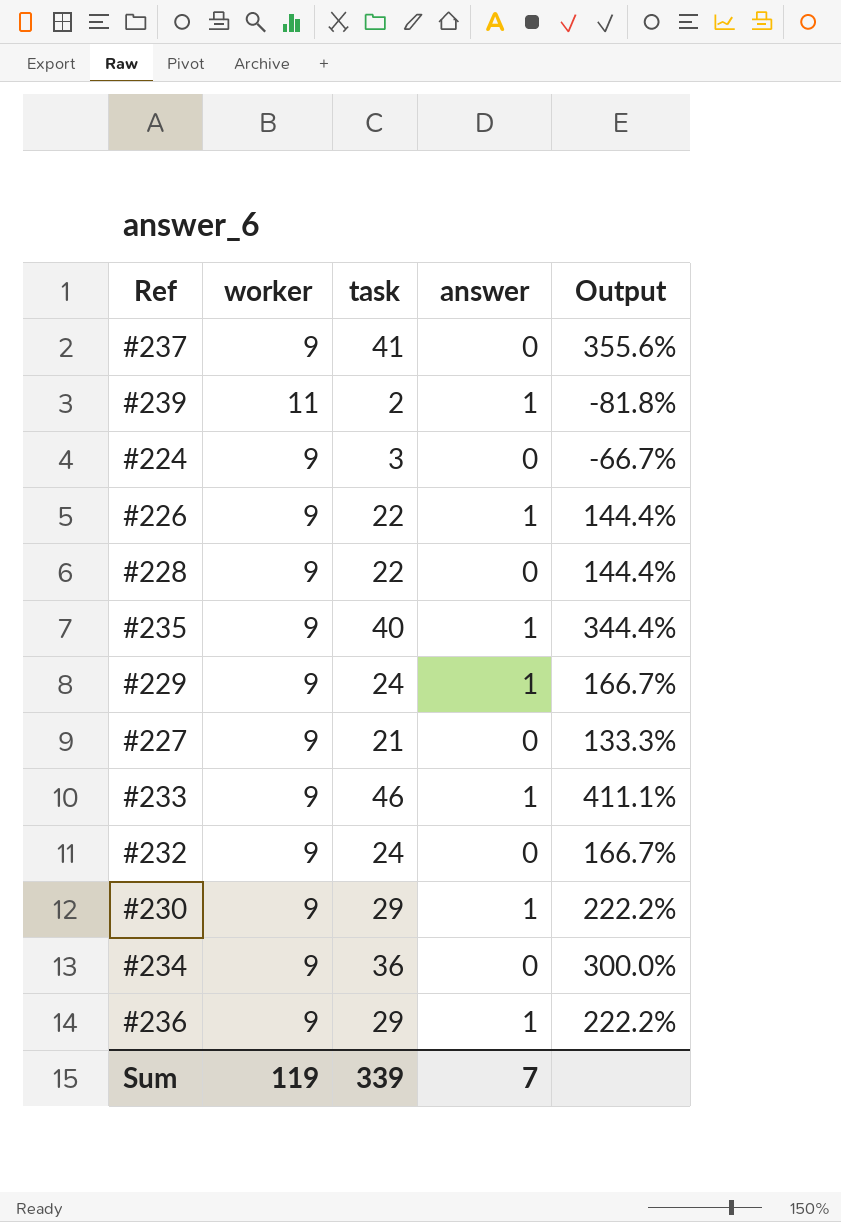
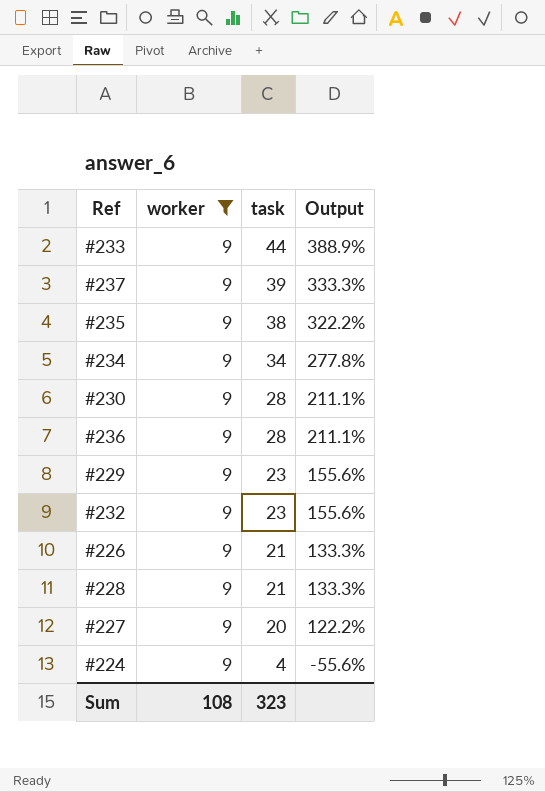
filter: none -> worker = 9
row order: none -> task descending
column answer | position: 4 -> none
#233 | task: 46 -> 44
#233 | Output: 411.1% -> 388.9%
#237 | task: 41 -> 39
#237 | Output: 355.6% -> 333.3%
#235 | task: 40 -> 38
#235 | Output: 344.4% -> 322.2%
#234 | task: 36 -> 34
#234 | Output: 300.0% -> 277.8%
#230 | task: 29 -> 28
#230 | Output: 222.2% -> 211.1%
#236 | task: 29 -> 28
#236 | Output: 222.2% -> 211.1%
#229 | task: 24 -> 23
#229 | Output: 166.7% -> 155.6%
#232 | task: 24 -> 23
#232 | Output: 166.7% -> 155.6%
#226 | task: 22 -> 21
#226 | Output: 144.4% -> 133.3%
#228 | task: 22 -> 21
#228 | Output: 144.4% -> 133.3%
#227 | task: 21 -> 20
#227 | Output: 133.3% -> 122.2%
#224 | task: 3 -> 4
#224 | Output: -66.7% -> -55.6%
Sum | worker: 119 -> 108
Sum | task: 339 -> 323

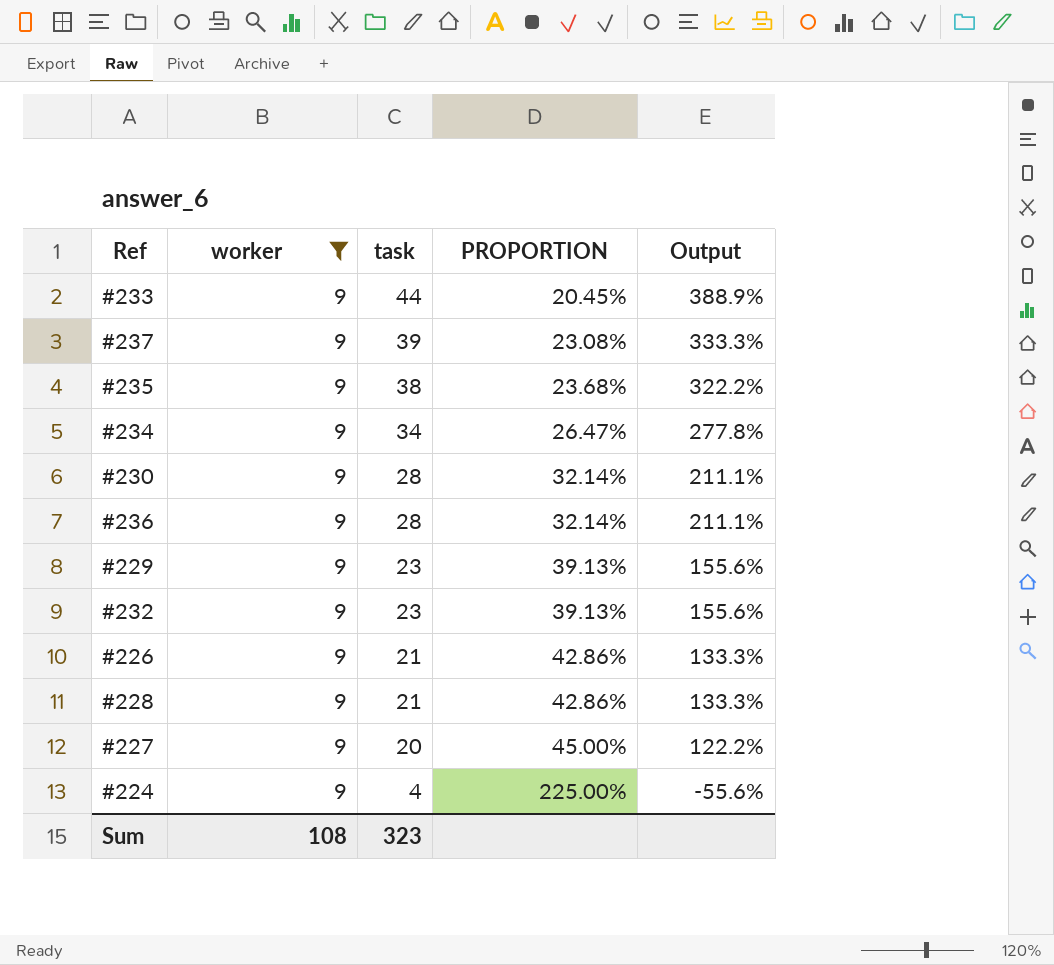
column PROPORTION | formula: none -> [worker] / [task]

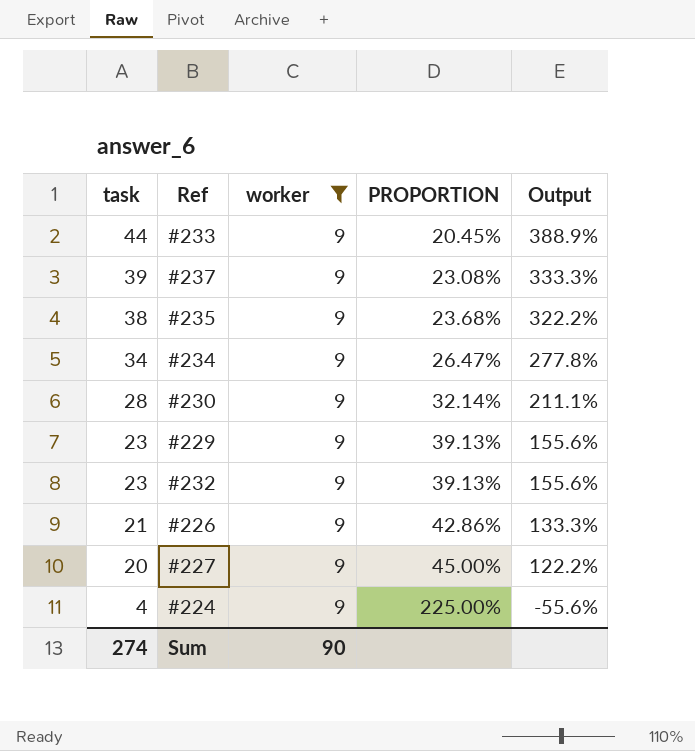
column task | position: 3 -> 1
row #236: 9 | 28 | 32.14% | 211.1% -> none
row #228: 9 | 21 | 42.86% | 133.3% -> none
Sum | task: 323 -> 274
Sum | worker: 108 -> 90

